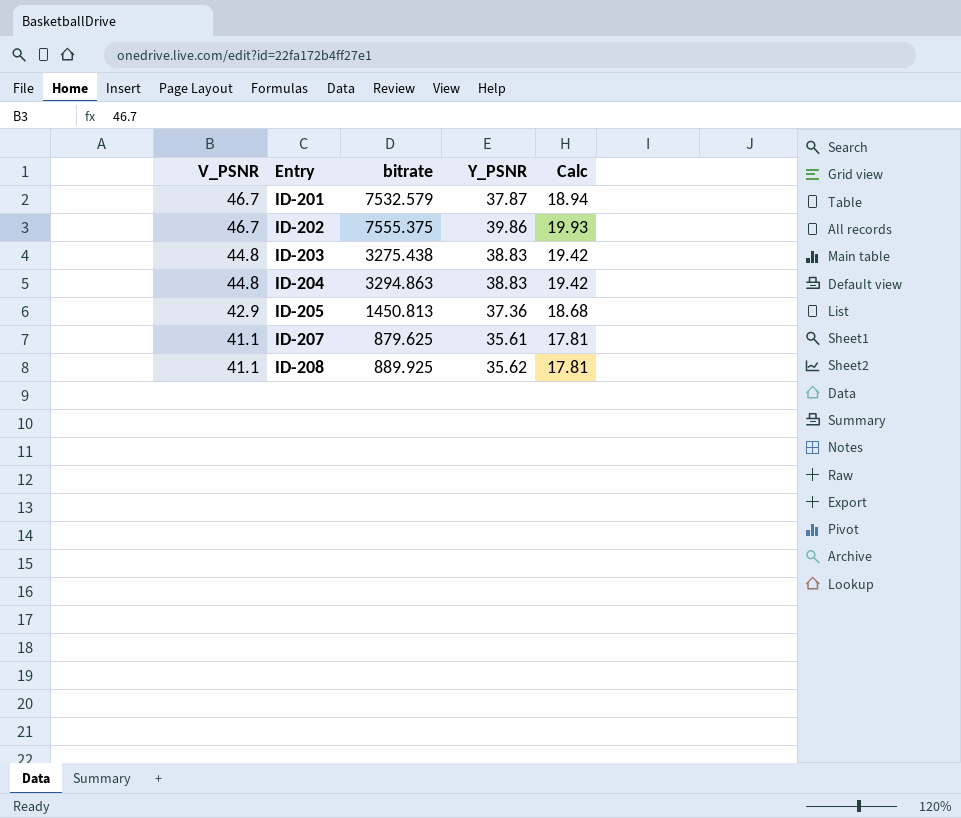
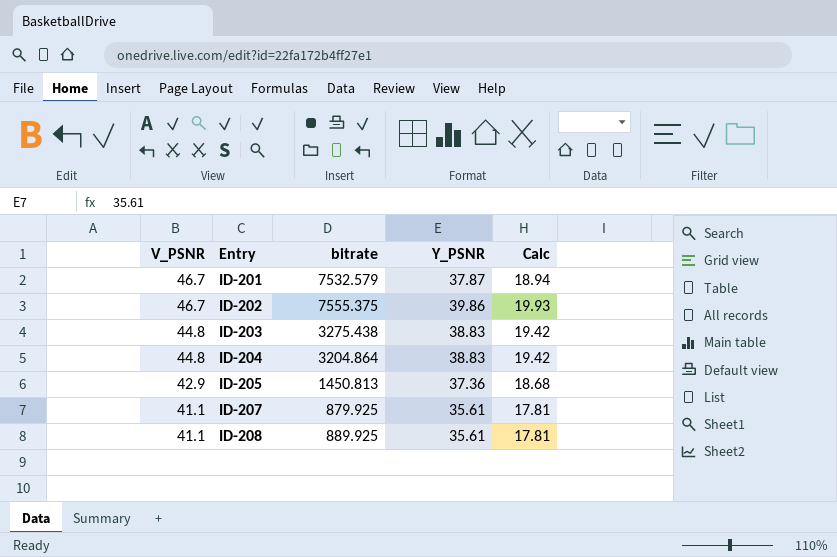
ID-204 | bitrate: 3294.863 -> 3204.864
ID-207 | bitrate: 879.625 -> 879.925
ID-208 | Y_PSNR: 35.62 -> 35.61

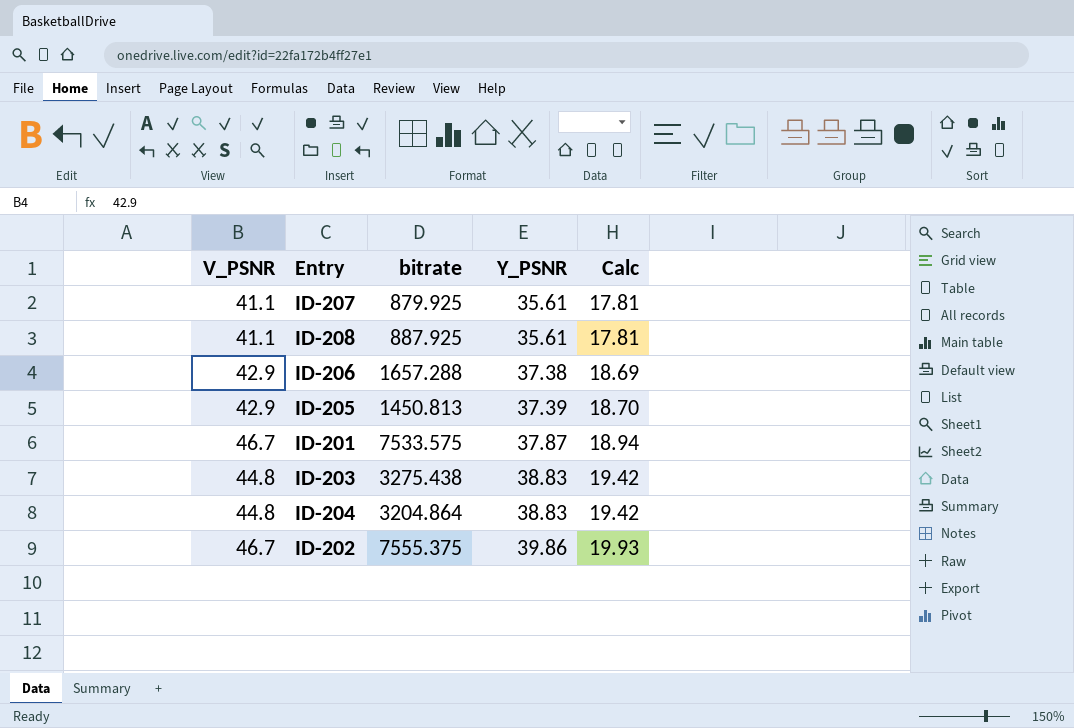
row order: V_PSNR descending -> Y_PSNR ascending
ID-208 | bitrate: 889.925 -> 887.925
row ID-206: none -> 42.9 | 1657.288 | 37.38 | 18.69
ID-205 | Y_PSNR: 37.36 -> 37.39
ID-205 | Calc: 18.68 -> 18.70
ID-201 | bitrate: 7532.579 -> 7533.575

